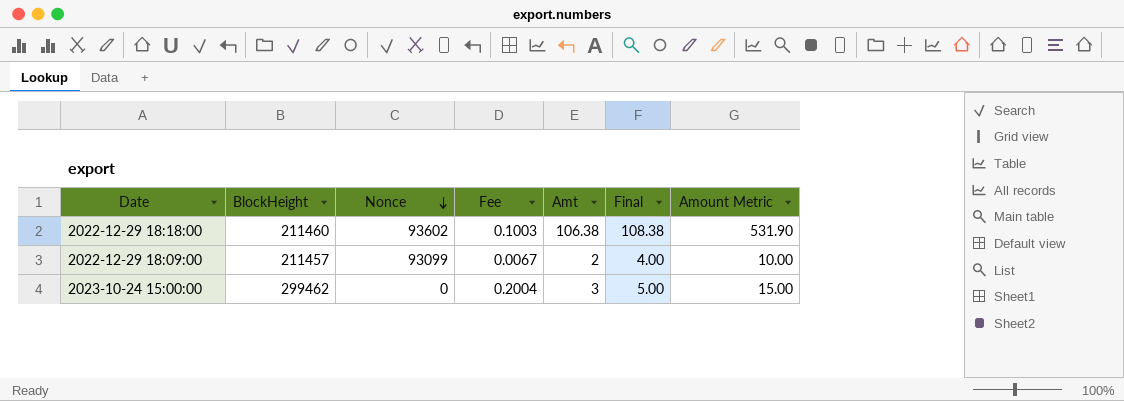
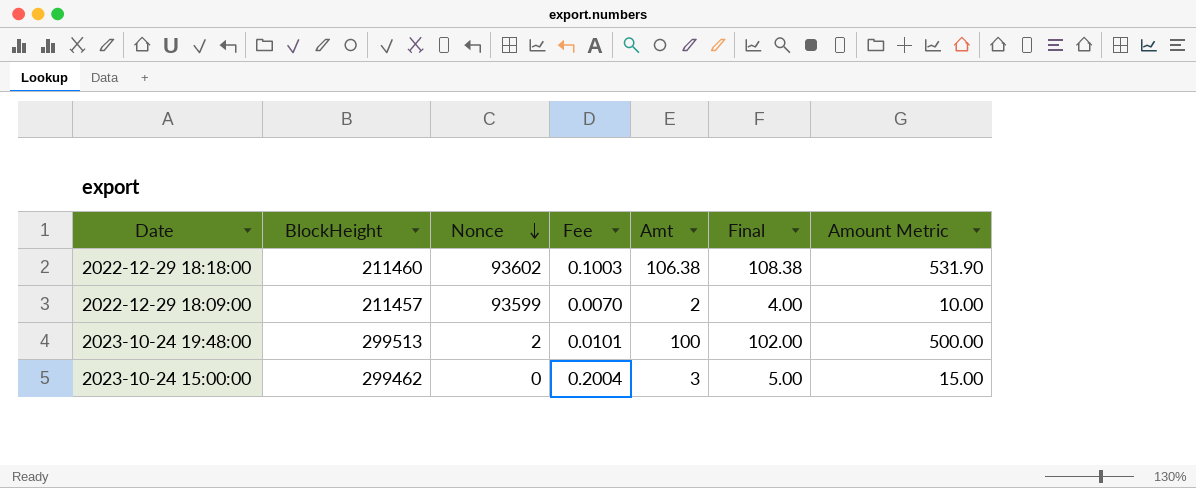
2022-12-29 18:09:00 | Nonce: 93099 -> 93599
2022-12-29 18:09:00 | Fee: 0.0067 -> 0.0070
row 2023-10-24 19:48:00: none -> 299513 | 2 | 0.0101 | 100 | 102.00 | 500.00

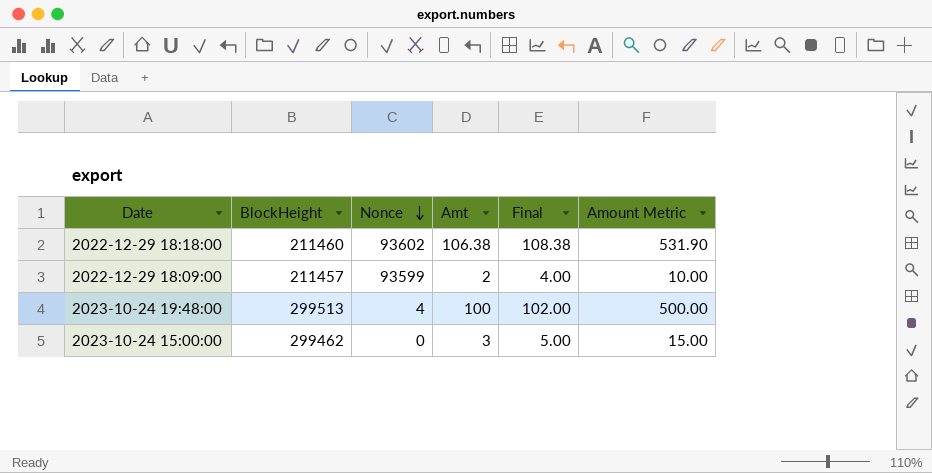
column Fee | position: 4 -> none
2023-10-24 19:48:00 | Nonce: 2 -> 4

